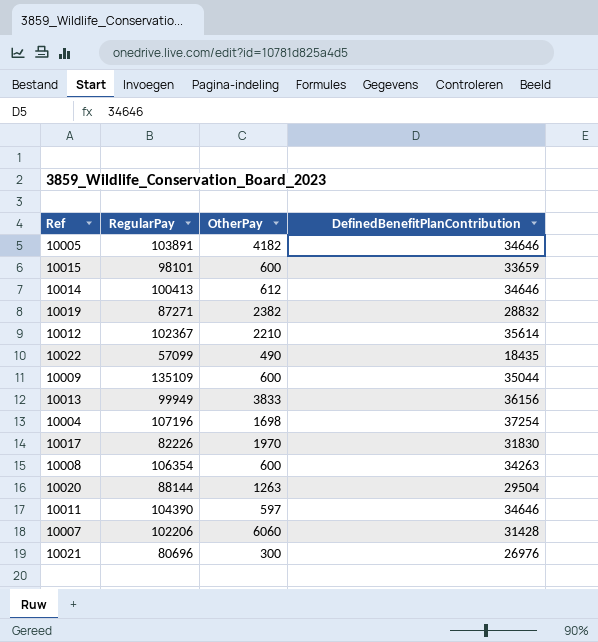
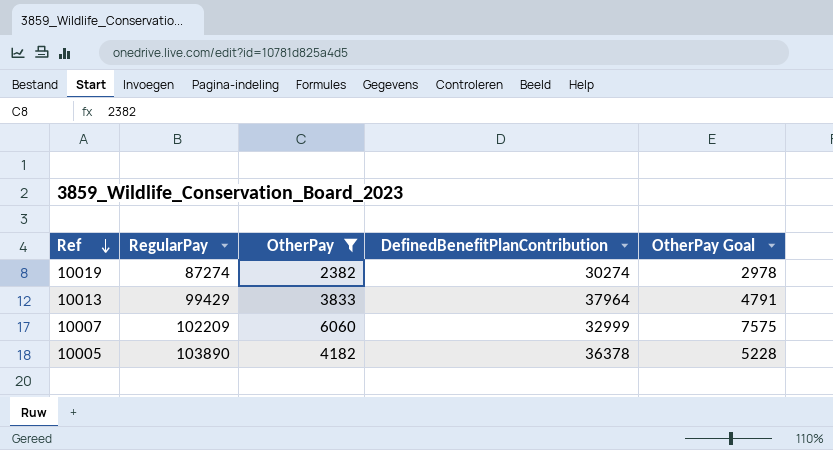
filter: none -> OtherPay >= 2382
row order: none -> Ref descending
column OtherPay Goal | formula: none -> [OtherPay] * 1.25
10019 | RegularPay: 87271 -> 87274
10019 | DefinedBenefitPlanContribution: 28832 -> 30274
10013 | RegularPay: 99949 -> 99429
10013 | DefinedBenefitPlanContribution: 36156 -> 37964
10007 | RegularPay: 102206 -> 102209
10007 | DefinedBenefitPlanContribution: 31428 -> 32999
10005 | RegularPay: 103891 -> 103890
10005 | DefinedBenefitPlanContribution: 34646 -> 36378

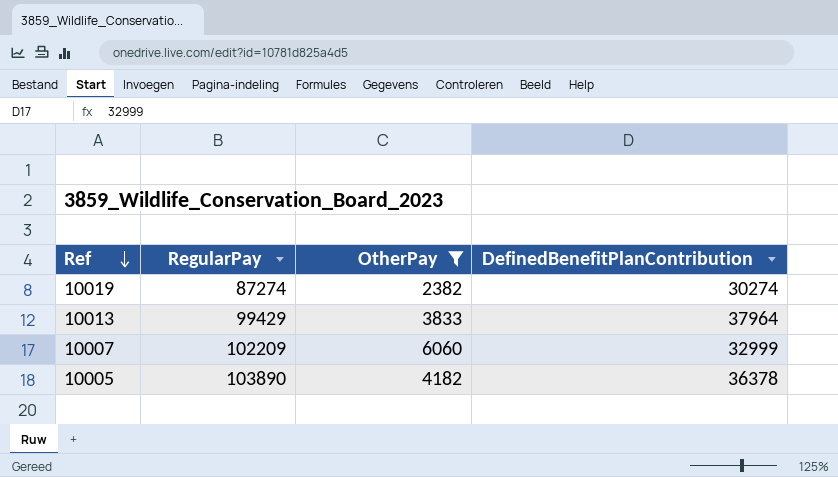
column OtherPay Goal | formula: [OtherPay] * 1.25 -> none

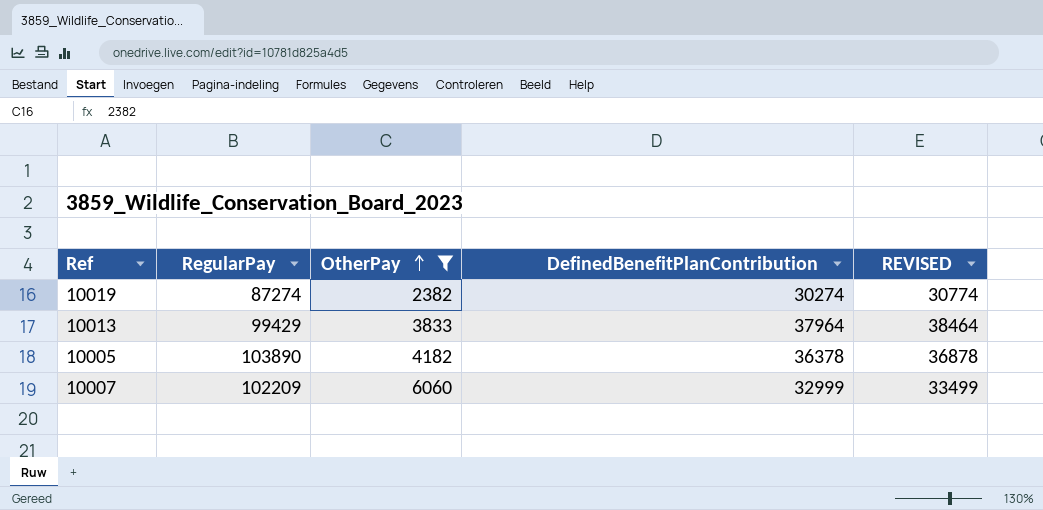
row order: Ref descending -> OtherPay ascending
column REVISED | formula: none -> [DefinedBenefitPlanContribution] + 500

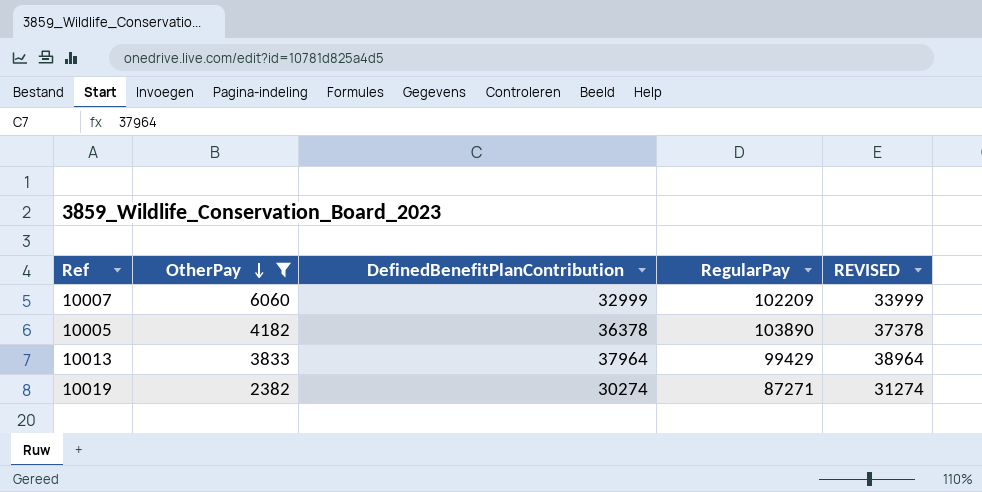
row order: OtherPay ascending -> OtherPay descending
column RegularPay | position: 2 -> 4
column REVISED | formula: [DefinedBenefitPlanContribution] + 500 -> [DefinedBenefitPlanContribution] + 1000
10019 | RegularPay: 87274 -> 87271

